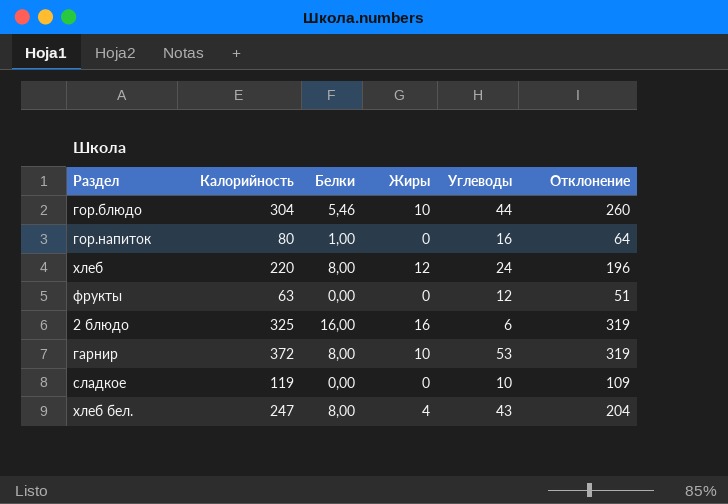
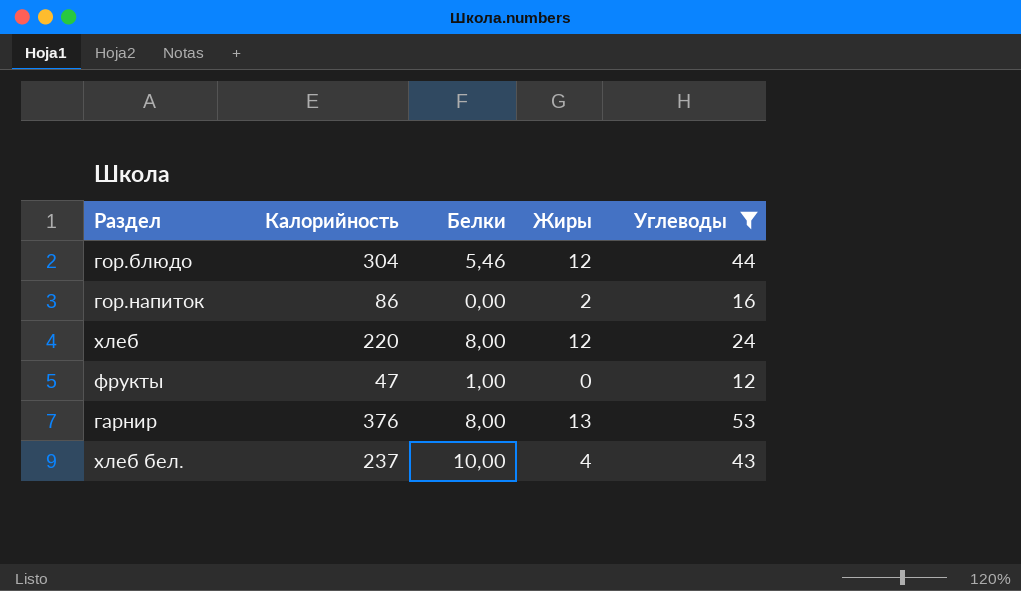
filter: none -> Углеводы >= 12
column Отклонение | formula: [Калорийность] - [Углеводы] -> none
гор.блюдо | Жиры: 10 -> 12
гор.напиток | Калорийность: 80 -> 86
гор.напиток | Белки: 1,00 -> 0,00
гор.напиток | Жиры: 0 -> 2
фрукты | Калорийность: 63 -> 47
фрукты | Белки: 0,00 -> 1,00
гарнир | Калорийность: 372 -> 376
гарнир | Жиры: 10 -> 13
хлеб бел. | Калорийность: 247 -> 237
хлеб бел. | Белки: 8,00 -> 10,00

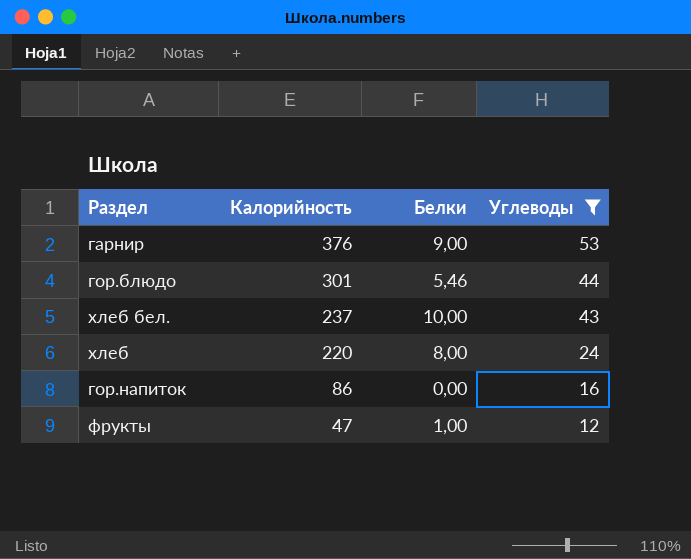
row order: none -> Калорийность descending
column Жиры | position: 4 -> none
гарнир | Белки: 8,00 -> 9,00
гор.блюдо | Калорийность: 304 -> 301

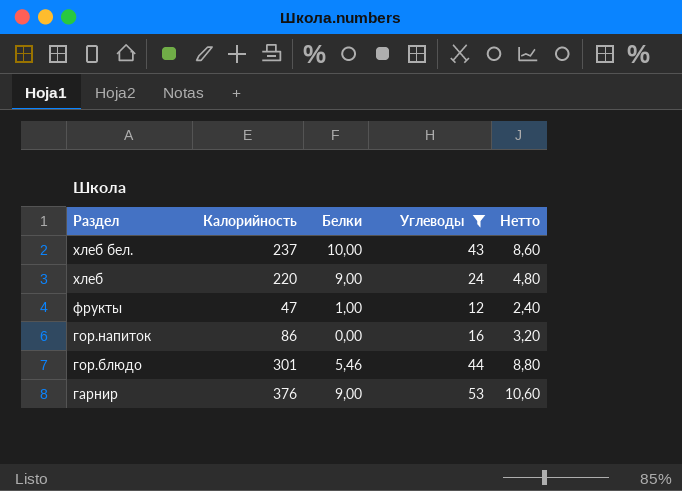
row order: Калорийность descending -> Раздел descending
column Нетто | formula: none -> [Углеводы] * 0,2
хлеб | Белки: 8,00 -> 9,00

